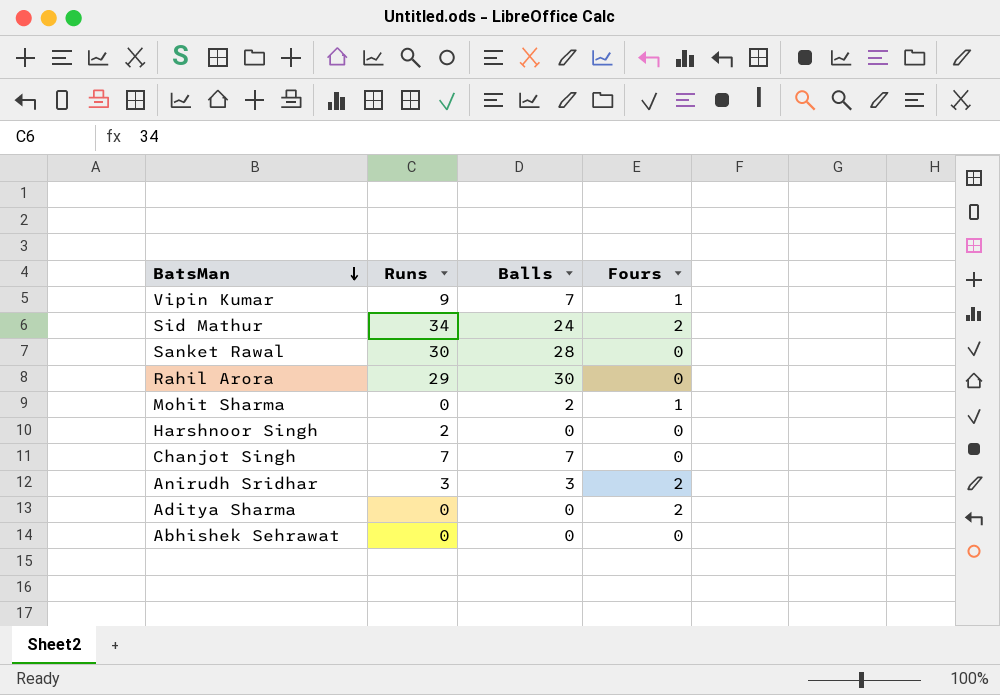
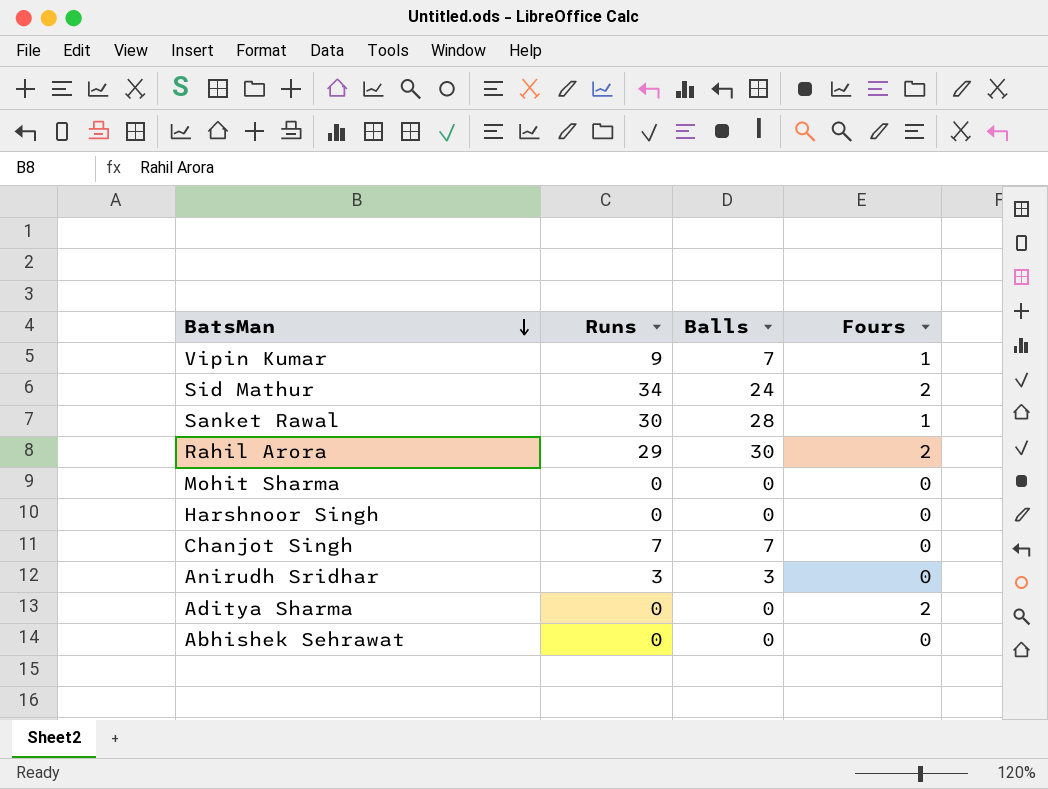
Sanket Rawal | Fours: 0 -> 1
Rahil Arora | Fours: 0 -> 2
Mohit Sharma | Balls: 2 -> 0
Mohit Sharma | Fours: 1 -> 0
Harshnoor Singh | Runs: 2 -> 0
Anirudh Sridhar | Fours: 2 -> 0

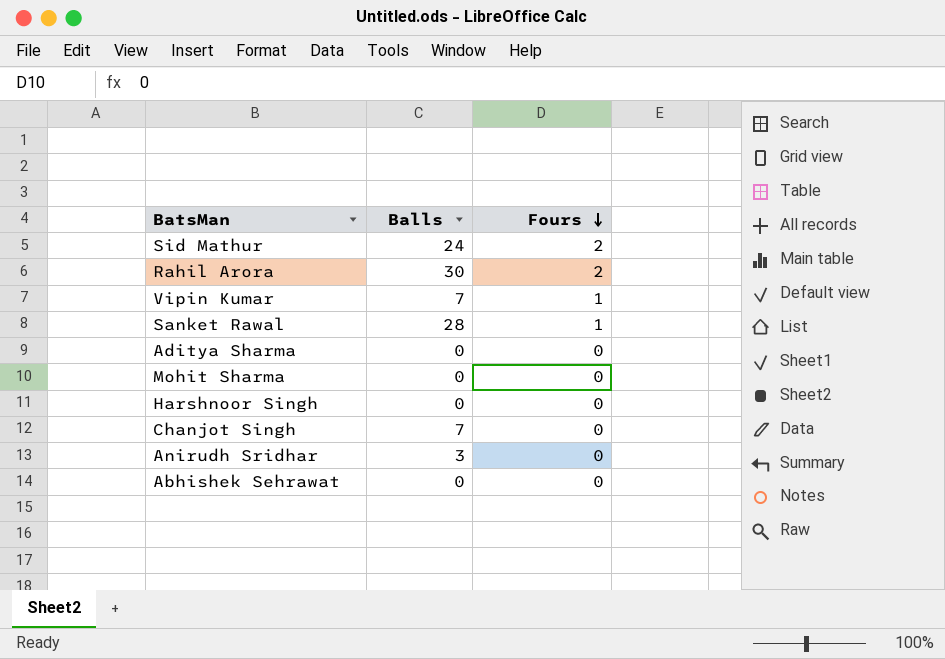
row order: BatsMan descending -> Fours descending
column Runs | position: 2 -> none
Aditya Sharma | Fours: 2 -> 0

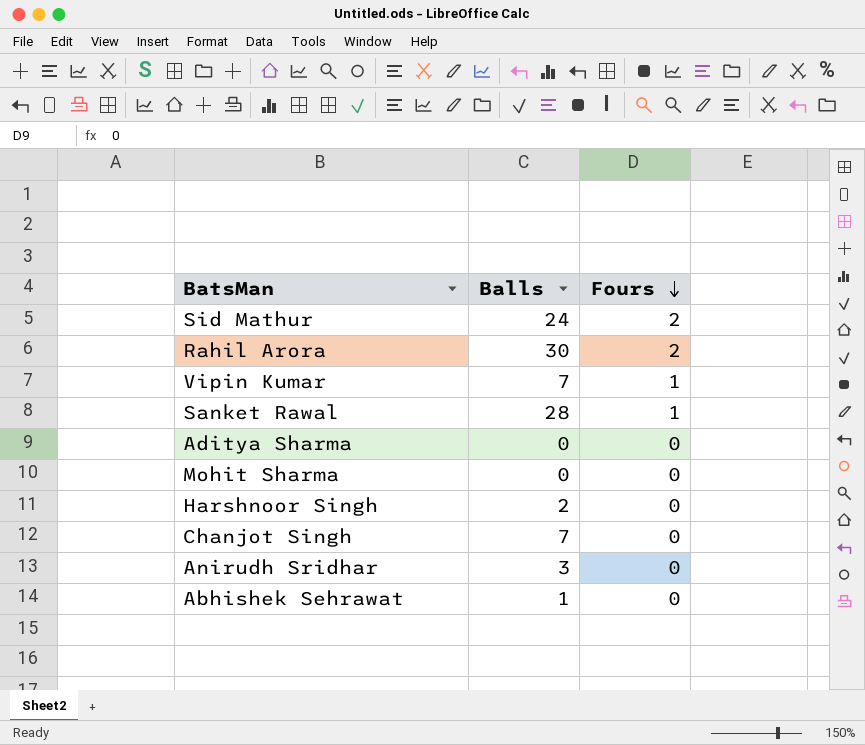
Harshnoor Singh | Balls: 0 -> 2
Abhishek Sehrawat | Balls: 0 -> 1

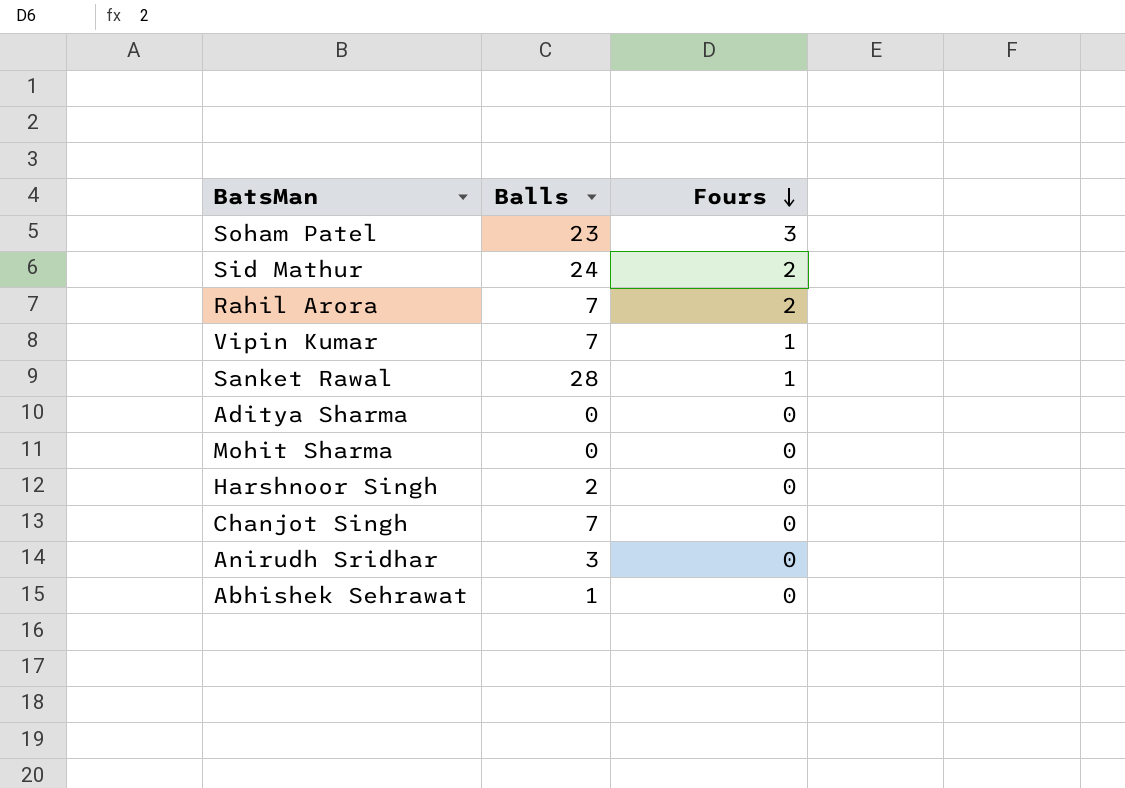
row Soham Patel: none -> 23 | 3
Rahil Arora | Balls: 30 -> 7

